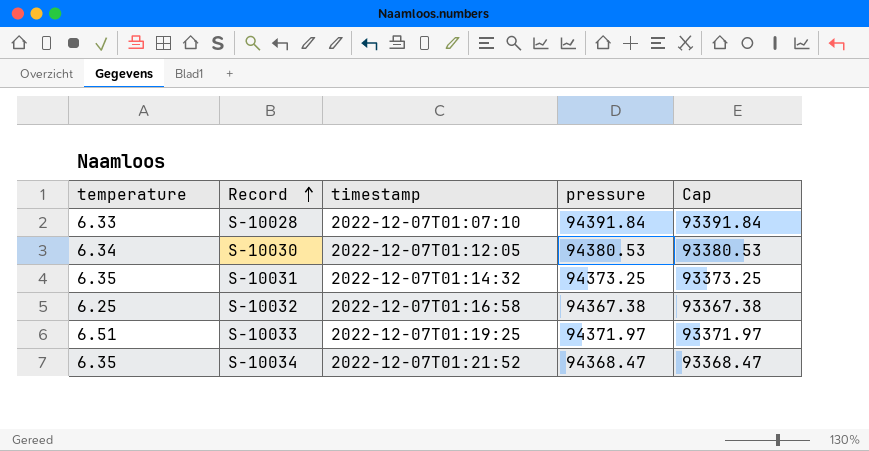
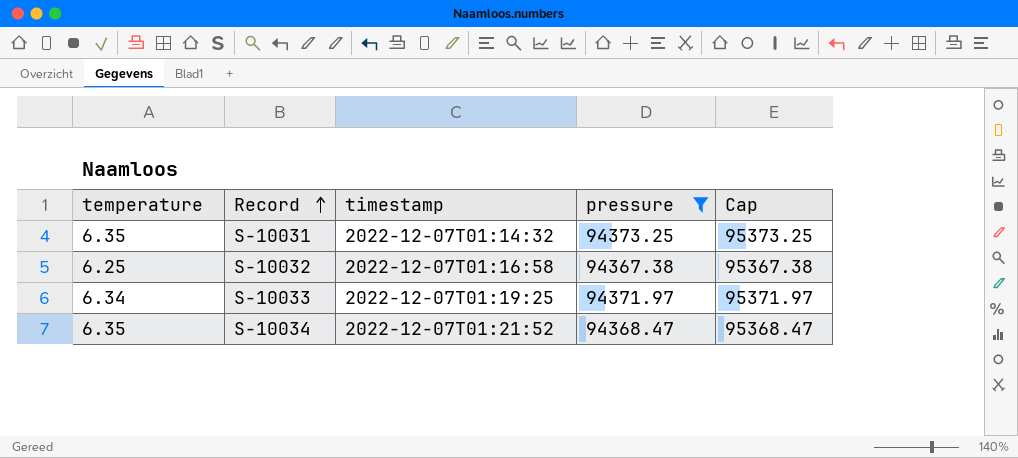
filter: none -> pressure <= 94373.25
column Cap | formula: [pressure] - 1000 -> [pressure] + 1000
S-10033 | temperature: 6.51 -> 6.34

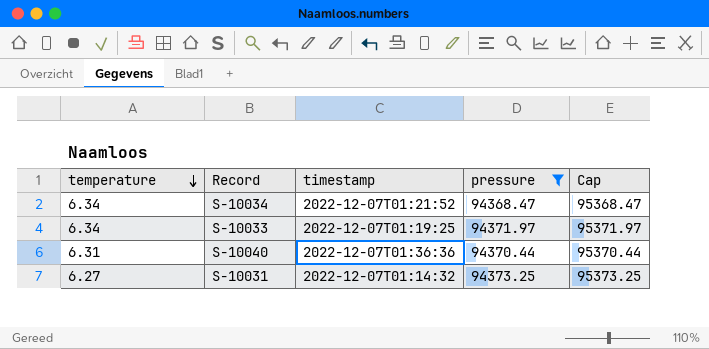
row order: Record ascending -> temperature descending
row S-10032: 6.25 | 2022-12-07T01:16:58 | 94367.38 | 95367.38 -> none
S-10034 | temperature: 6.35 -> 6.34
row S-10040: none -> 6.31 | 2022-12-07T01:36:36 | 94370.44 | 95370.44
S-10031 | temperature: 6.35 -> 6.27

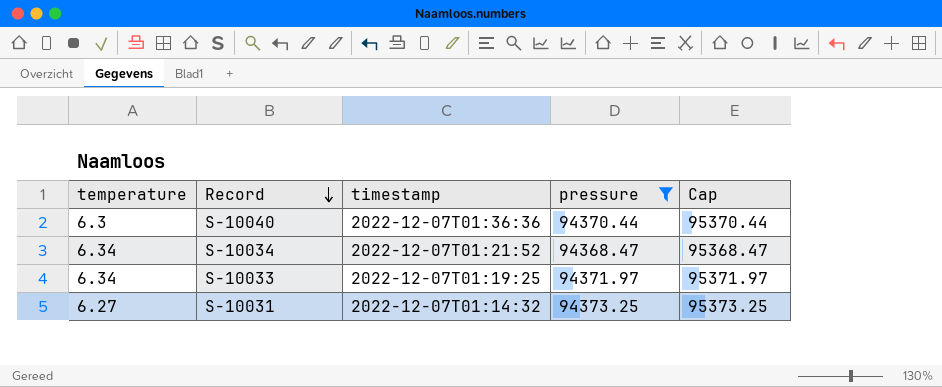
row order: temperature descending -> Record descending
S-10040 | temperature: 6.31 -> 6.3

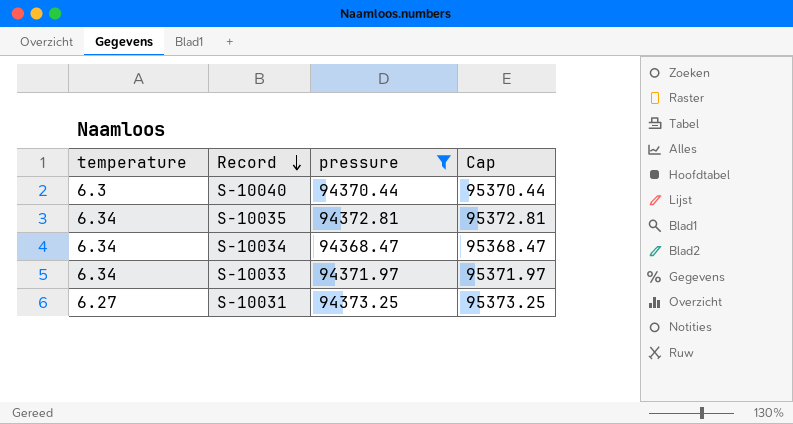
column timestamp | position: 3 -> none
row S-10035: none -> 6.34 | 94372.81 | 95372.81

